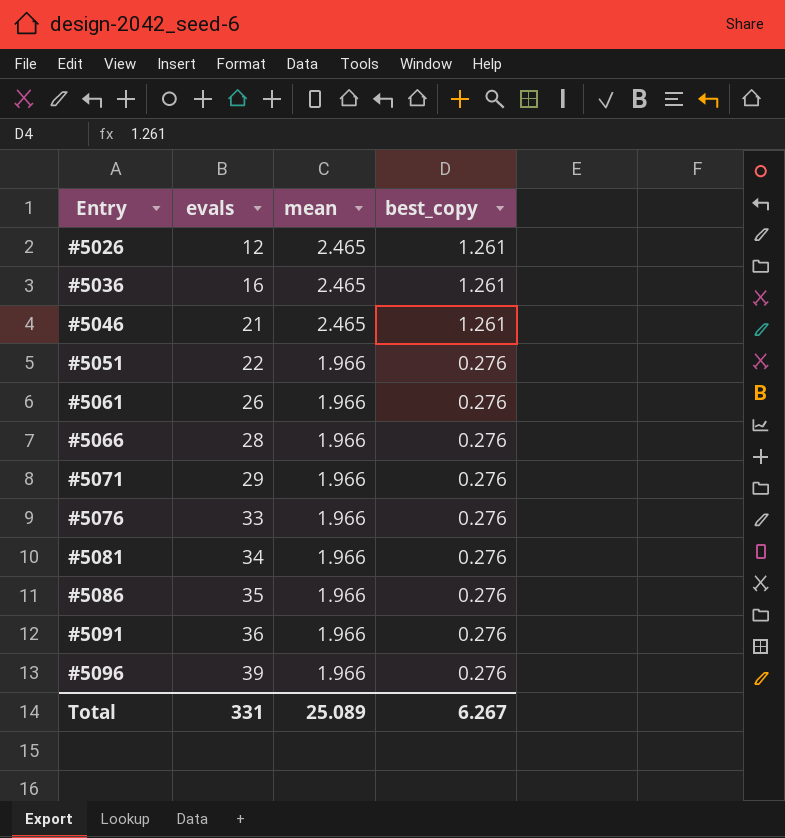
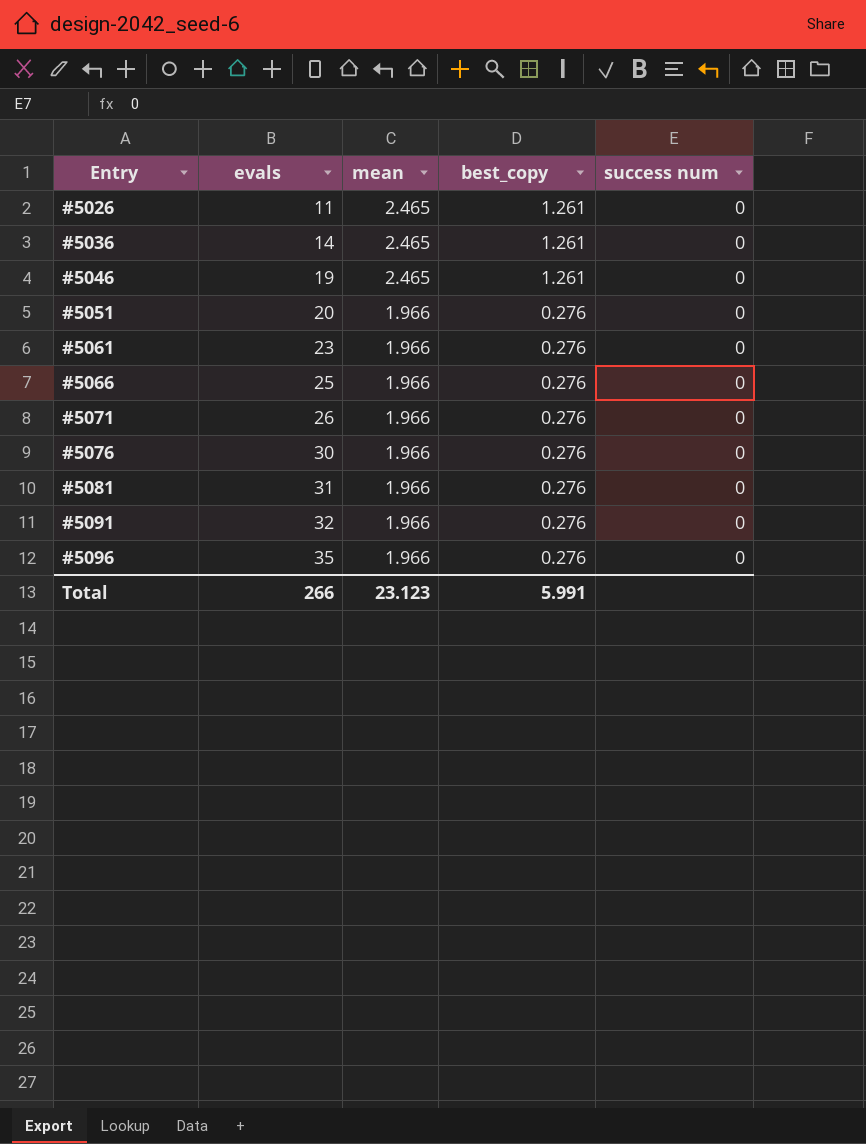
column success num | position: none -> 5
row #5086: 35 | 1.966 | 0.276 -> none
#5026 | evals: 12 -> 11
#5036 | evals: 16 -> 14
#5046 | evals: 21 -> 19
#5051 | evals: 22 -> 20
#5061 | evals: 26 -> 23
#5066 | evals: 28 -> 25
#5071 | evals: 29 -> 26
#5076 | evals: 33 -> 30
#5081 | evals: 34 -> 31
#5091 | evals: 36 -> 32
#5096 | evals: 39 -> 35
Total | evals: 331 -> 266
Total | mean: 25.089 -> 23.123
Total | best_copy: 6.267 -> 5.991

